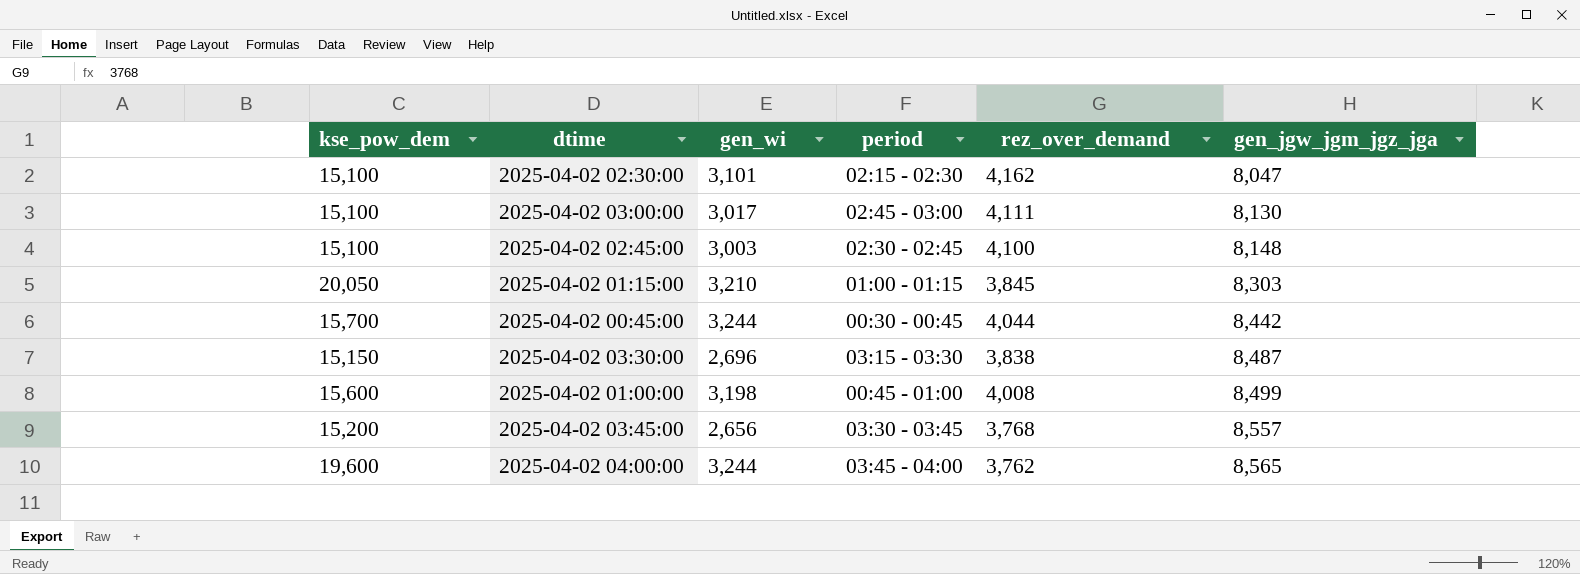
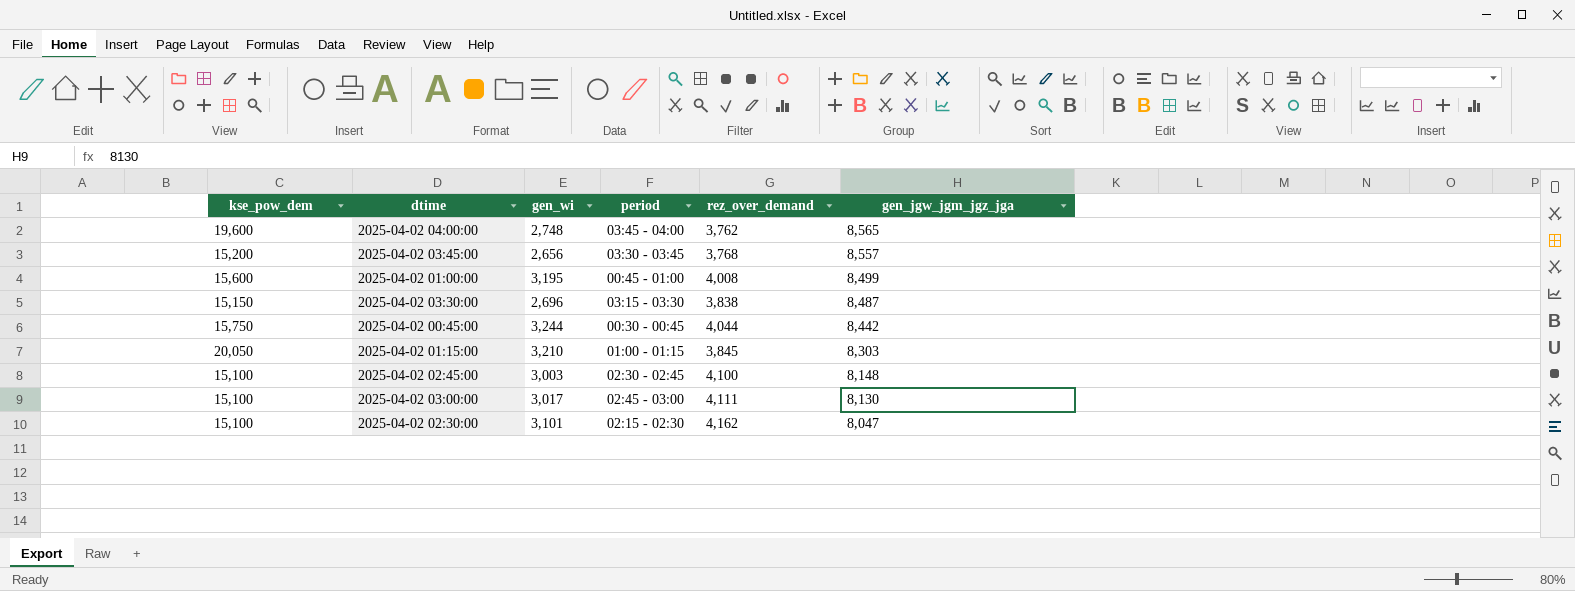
row order: gen_jgw_jgm_jgz_jga ascending -> gen_jgw_jgm_jgz_jga descending
2025-04-02 04:00:00 | gen_wi: 3,244 -> 2,748
2025-04-02 01:00:00 | gen_wi: 3,198 -> 3,195
2025-04-02 00:45:00 | kse_pow_dem: 15,700 -> 15,750

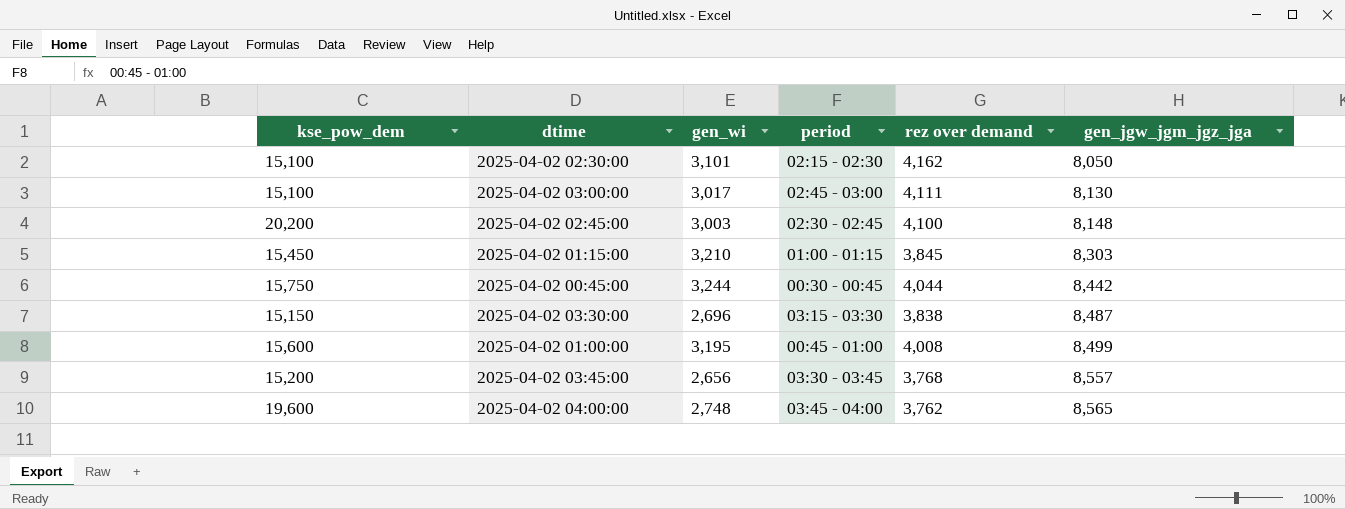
row order: gen_jgw_jgm_jgz_jga descending -> gen_jgw_jgm_jgz_jga ascending
column name: rez_over_demand -> rez over demand
2025-04-02 02:30:00 | gen_jgw_jgm_jgz_jga: 8,047 -> 8,050
2025-04-02 02:45:00 | kse_pow_dem: 15,100 -> 20,200
2025-04-02 01:15:00 | kse_pow_dem: 20,050 -> 15,450

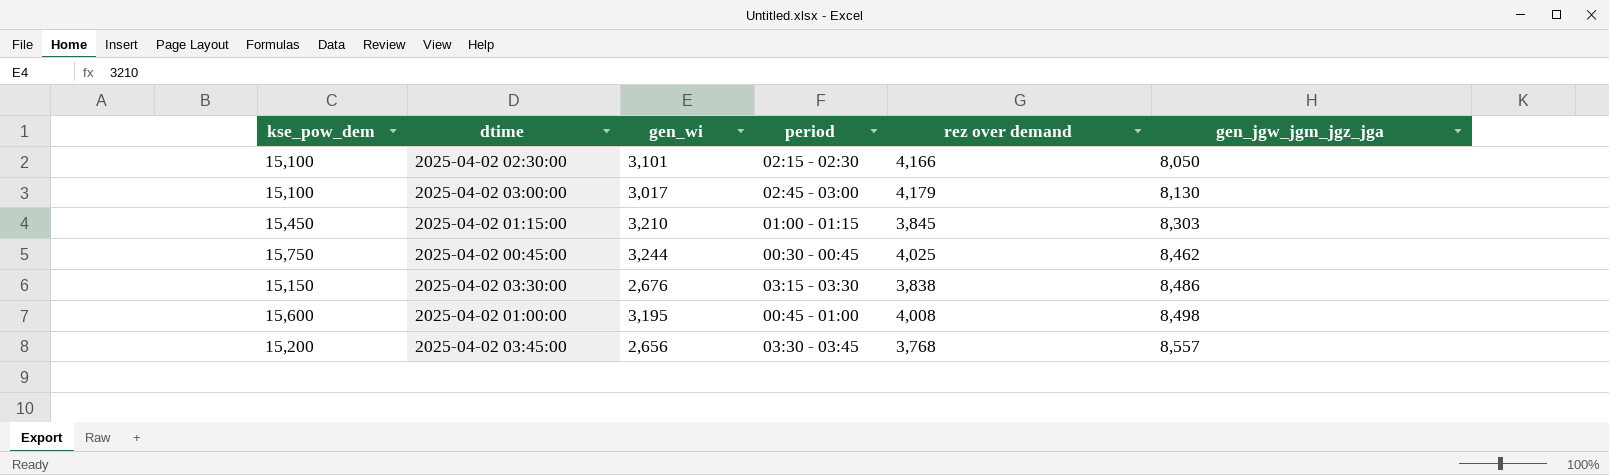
row 2025-04-02 02:45:00: 20,200 | 3,003 | 02:30 - 02:45 | 4,100 | 8,148 -> none
row 2025-04-02 04:00:00: 19,600 | 2,748 | 03:45 - 04:00 | 3,762 | 8,565 -> none
2025-04-02 02:30:00 | rez over demand: 4,162 -> 4,166
2025-04-02 03:00:00 | rez over demand: 4,111 -> 4,179
2025-04-02 00:45:00 | rez over demand: 4,044 -> 4,025
2025-04-02 00:45:00 | gen_jgw_jgm_jgz_jga: 8,442 -> 8,462
2025-04-02 03:30:00 | gen_wi: 2,696 -> 2,676
2025-04-02 03:30:00 | gen_jgw_jgm_jgz_jga: 8,487 -> 8,486
2025-04-02 01:00:00 | gen_jgw_jgm_jgz_jga: 8,499 -> 8,498

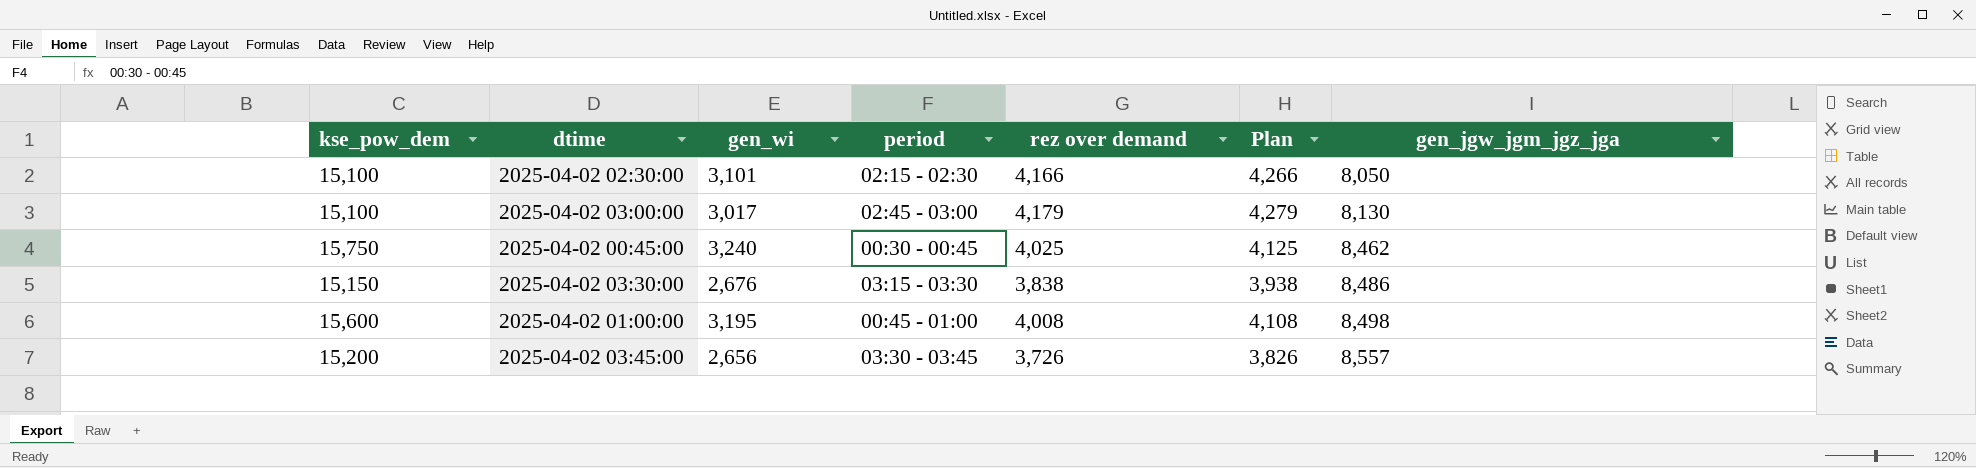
column Plan | formula: none -> [rez over demand] + 100
row 2025-04-02 01:15:00: 15,450 | 3,210 | 01:00 - 01:15 | 3,845 | 8,303 -> none
2025-04-02 00:45:00 | gen_wi: 3,244 -> 3,240
2025-04-02 03:45:00 | rez over demand: 3,768 -> 3,726

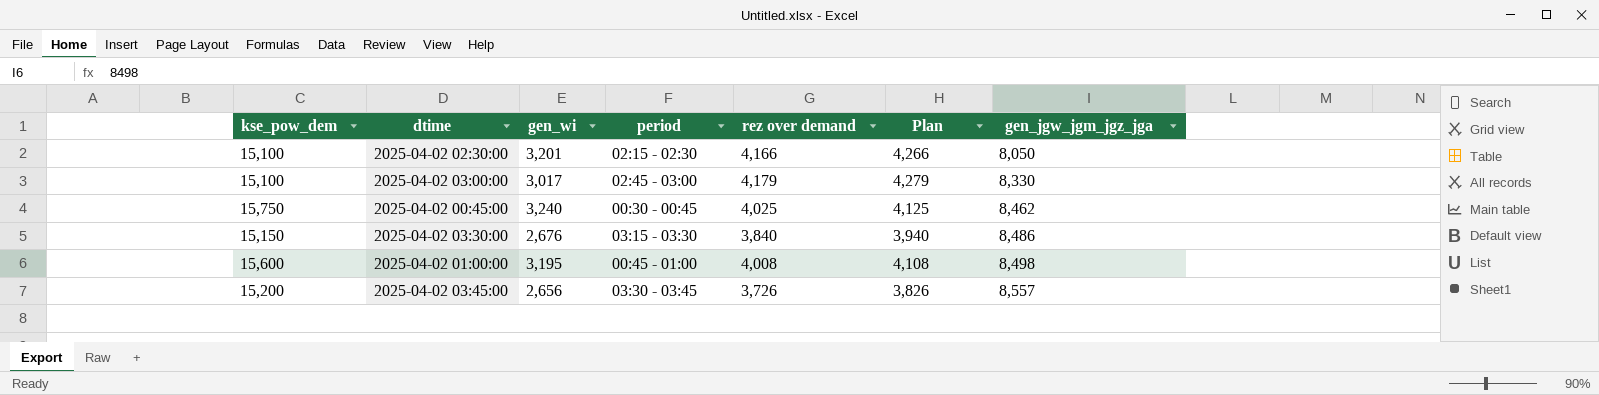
2025-04-02 02:30:00 | gen_wi: 3,101 -> 3,201
2025-04-02 03:00:00 | gen_jgw_jgm_jgz_jga: 8,130 -> 8,330
2025-04-02 03:30:00 | rez over demand: 3,838 -> 3,840
2025-04-02 03:30:00 | Plan: 3,938 -> 3,940

